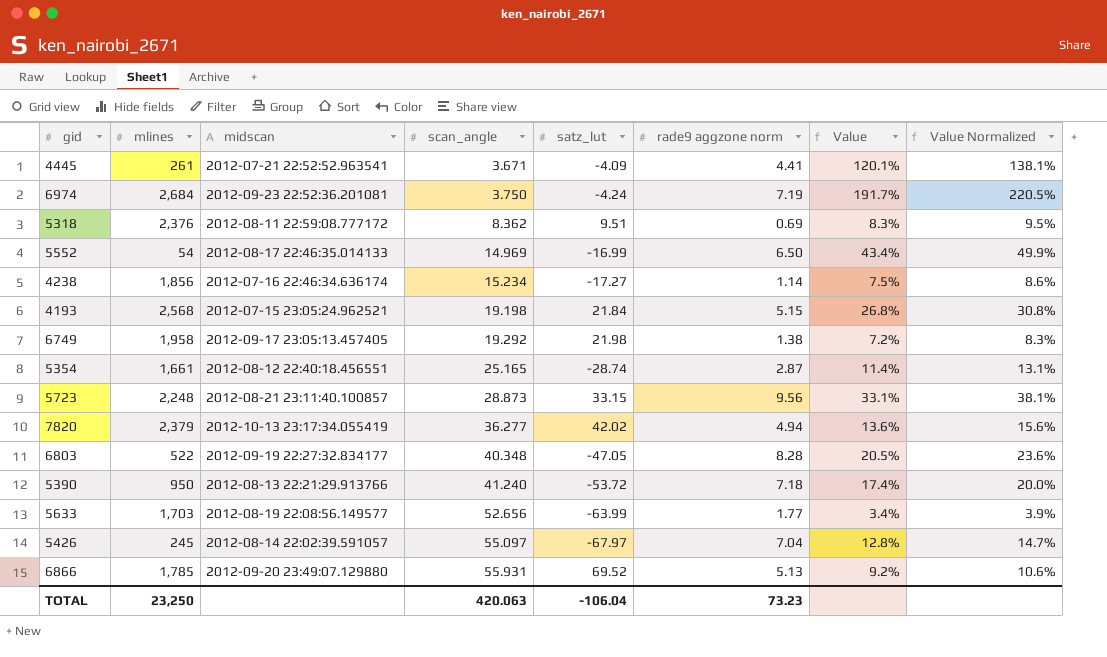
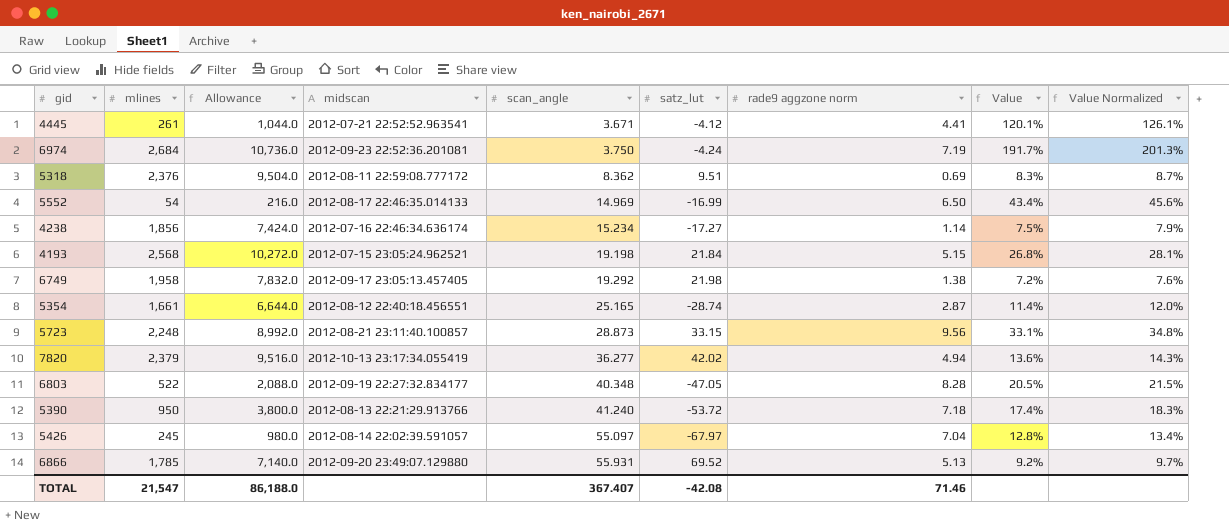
column Allowance | formula: none -> [mlines] * 4
column Value Normalized | formula: [Value] * 1.15 -> [Value] * 1.05
row 5633: 1,703 | 2012-08-19 22:08:56.149577 | 52.656 | -63.99 | 1.77 | 3.4% | 3.9% -> none
4445 | satz_lut: -4.09 -> -4.12
TOTAL | mlines: 23,250 -> 21,547
TOTAL | scan_angle: 420.063 -> 367.407
TOTAL | satz_lut: -106.04 -> -42.08
TOTAL | rade9 aggzone norm: 73.23 -> 71.46

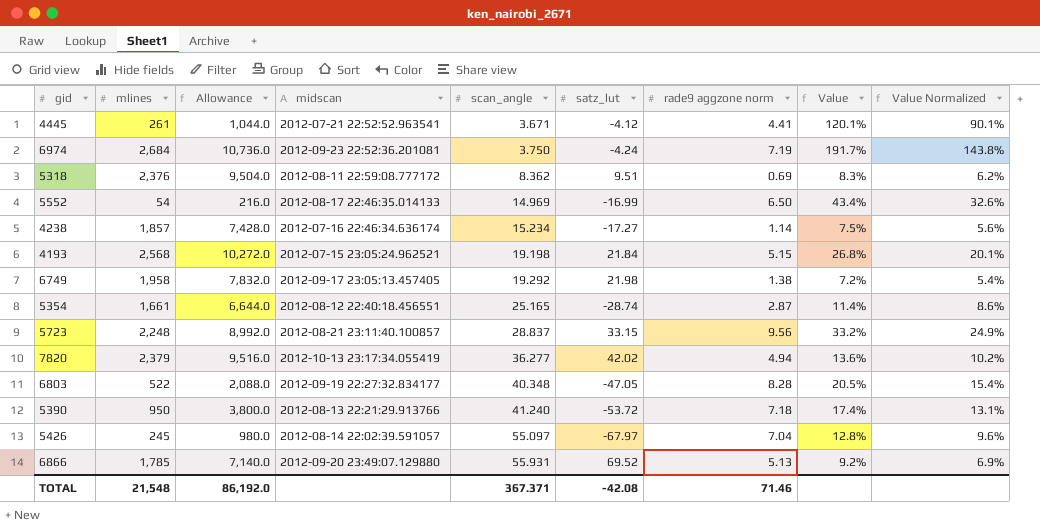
column Value Normalized | formula: [Value] * 1.05 -> [Value] * 0.75
4238 | mlines: 1,856 -> 1,857
4238 | Allowance: 7,424.0 -> 7,428.0
5723 | scan_angle: 28.873 -> 28.837
5723 | Value: 33.1% -> 33.2%
TOTAL | mlines: 21,547 -> 21,548
TOTAL | Allowance: 86,188.0 -> 86,192.0
TOTAL | scan_angle: 367.407 -> 367.371

